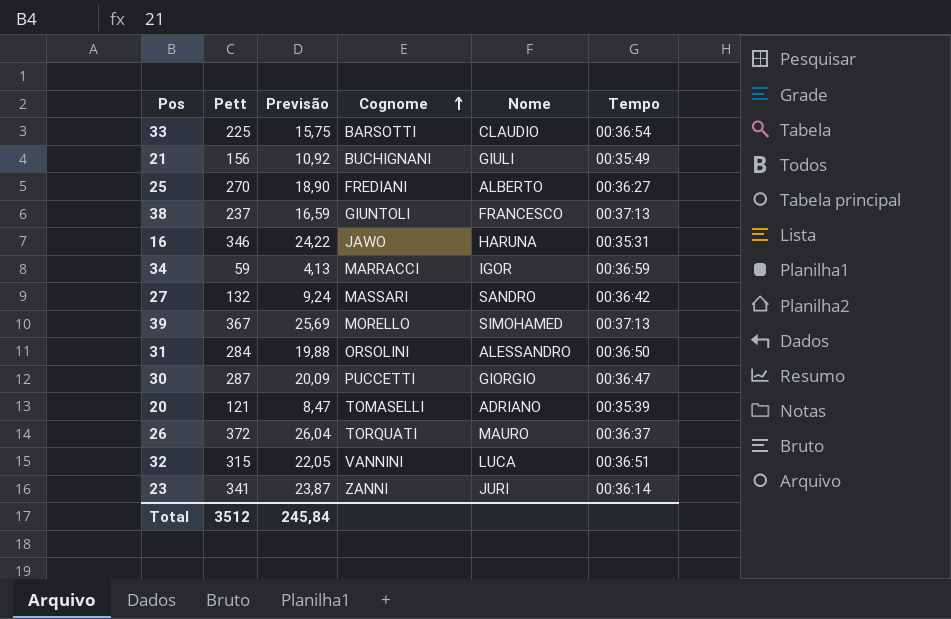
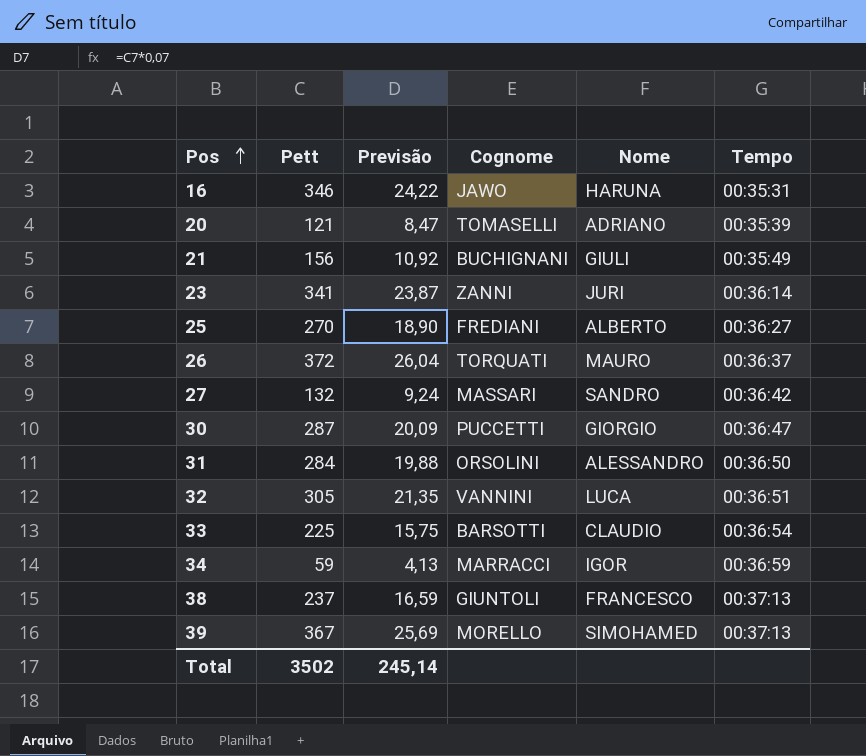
row order: Cognome ascending -> Pos ascending
32 | Pett: 315 -> 305
32 | Previsão: 22,05 -> 21,35
Total | Pett: 3512 -> 3502
Total | Previsão: 245,84 -> 245,14

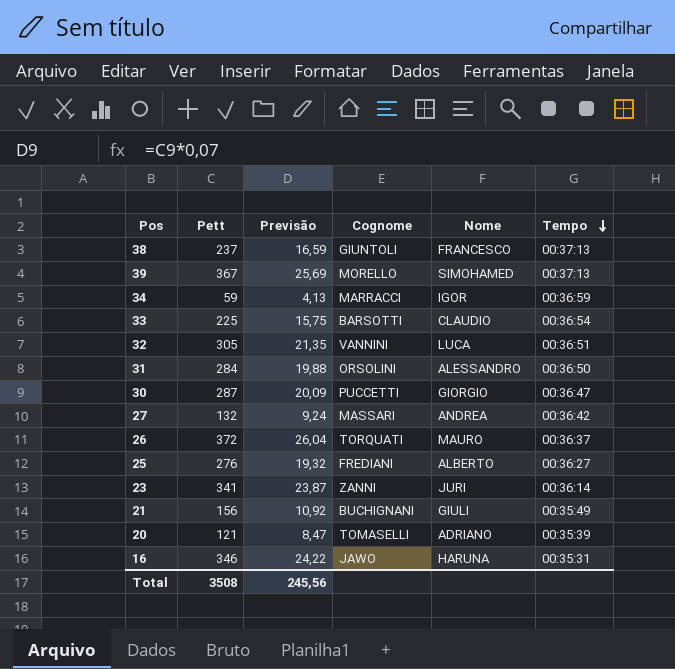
row order: Pos ascending -> Tempo descending
27 | Nome: SANDRO -> ANDREA
25 | Pett: 270 -> 276
25 | Previsão: 18,90 -> 19,32
Total | Pett: 3502 -> 3508
Total | Previsão: 245,14 -> 245,56

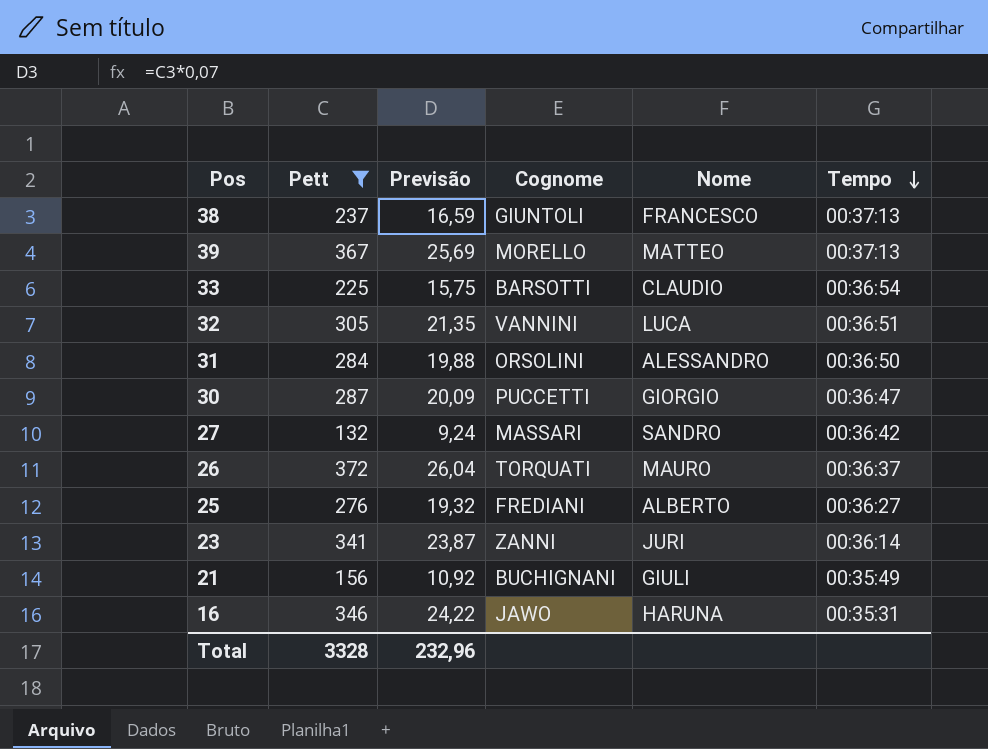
filter: none -> Pett >= 132
39 | Nome: SIMOHAMED -> MATTEO
27 | Nome: ANDREA -> SANDRO
Total | Pett: 3508 -> 3328
Total | Previsão: 245,56 -> 232,96

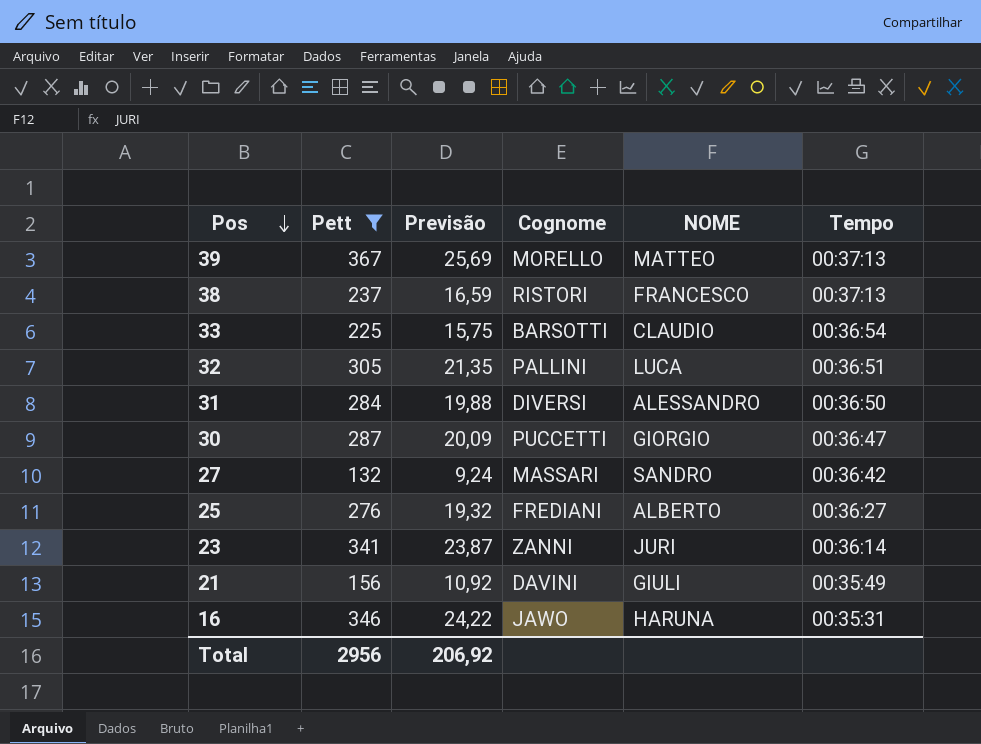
row order: Tempo descending -> Pos descending
column name: Nome -> NOME
row 26: 372 | 26,04 | TORQUATI | MAURO | 00:36:37 -> none
38 | Cognome: GIUNTOLI -> RISTORI
32 | Cognome: VANNINI -> PALLINI
31 | Cognome: ORSOLINI -> DIVERSI
21 | Cognome: BUCHIGNANI -> DAVINI
Total | Pett: 3328 -> 2956
Total | Previsão: 232,96 -> 206,92

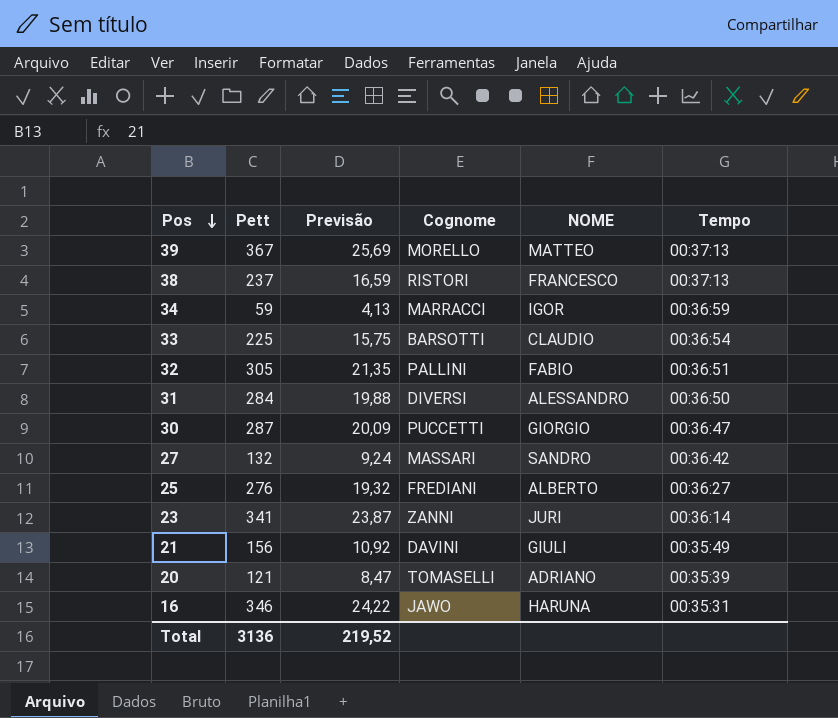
filter: Pett >= 132 -> none
32 | NOME: LUCA -> FABIO
Total | Pett: 2956 -> 3136
Total | Previsão: 206,92 -> 219,52

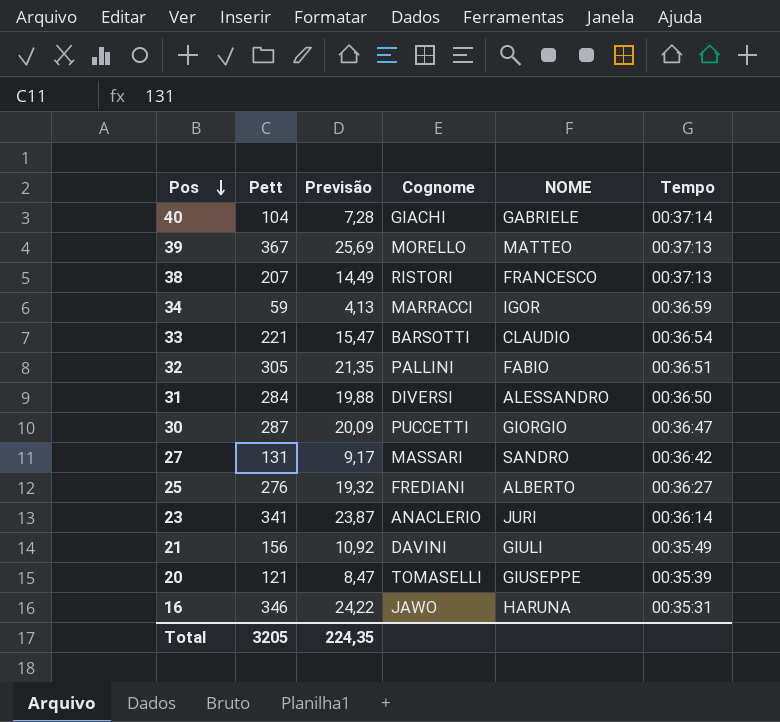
row 40: none -> 104 | 7,28 | GIACHI | GABRIELE | 00:37:14
38 | Pett: 237 -> 207
38 | Previsão: 16,59 -> 14,49
33 | Pett: 225 -> 221
33 | Previsão: 15,75 -> 15,47
27 | Pett: 132 -> 131
27 | Previsão: 9,24 -> 9,17
23 | Cognome: ZANNI -> ANACLERIO
20 | NOME: ADRIANO -> GIUSEPPE
Total | Pett: 3136 -> 3205
Total | Previsão: 219,52 -> 224,35

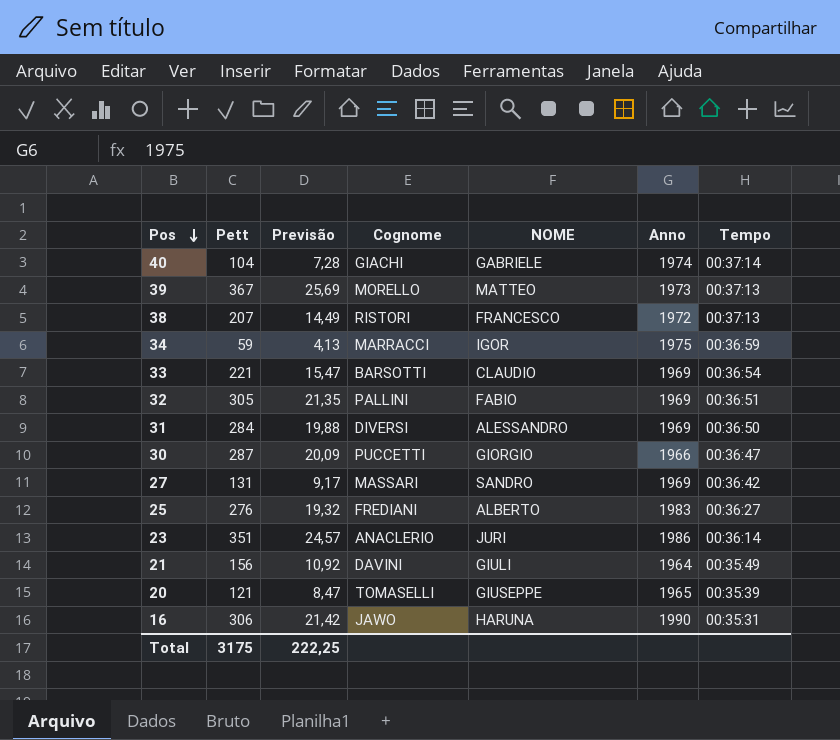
column Anno | position: none -> 6
23 | Pett: 341 -> 351
23 | Previsão: 23,87 -> 24,57
16 | Pett: 346 -> 306
16 | Previsão: 24,22 -> 21,42
Total | Pett: 3205 -> 3175
Total | Previsão: 224,35 -> 222,25

